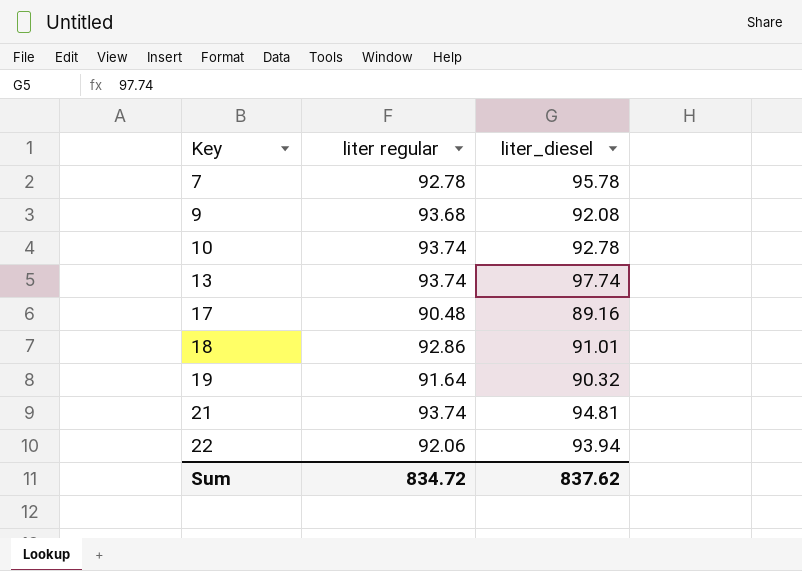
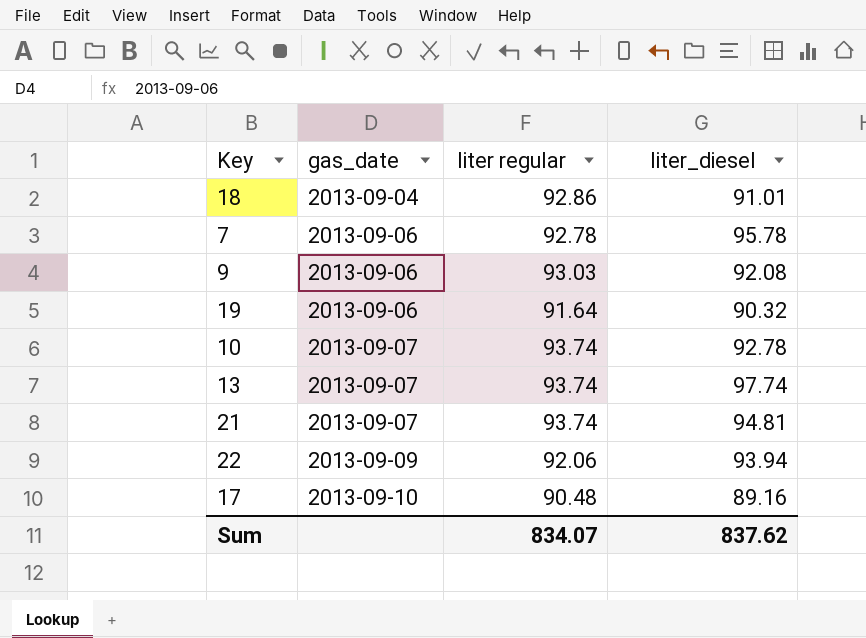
row order: Key ascending -> gas_date ascending
column gas_date | position: none -> 2
9 | liter regular: 93.68 -> 93.03
Sum | liter regular: 834.72 -> 834.07

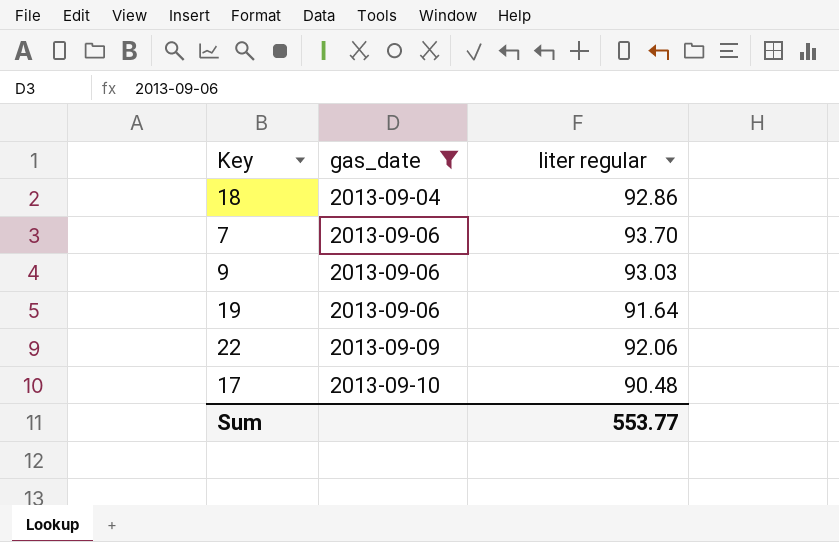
filter: none -> gas_date != 2013-09-07
column liter_diesel | position: 4 -> none
7 | liter regular: 92.78 -> 93.70
Sum | liter regular: 834.07 -> 553.77

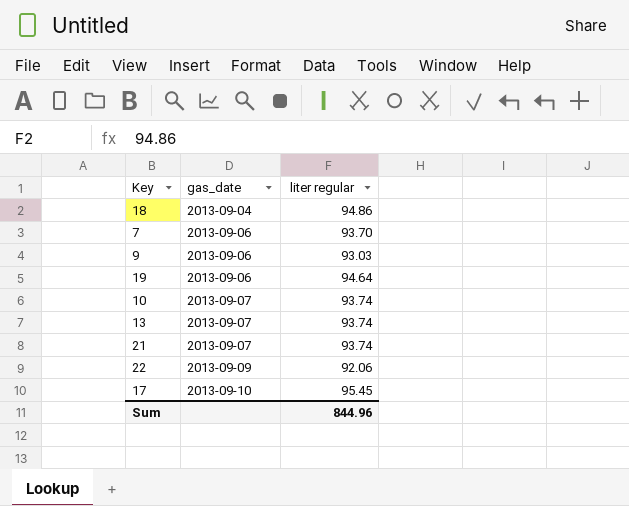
filter: gas_date != 2013-09-07 -> none
18 | liter regular: 92.86 -> 94.86
19 | liter regular: 91.64 -> 94.64
17 | liter regular: 90.48 -> 95.45
Sum | liter regular: 553.77 -> 844.96

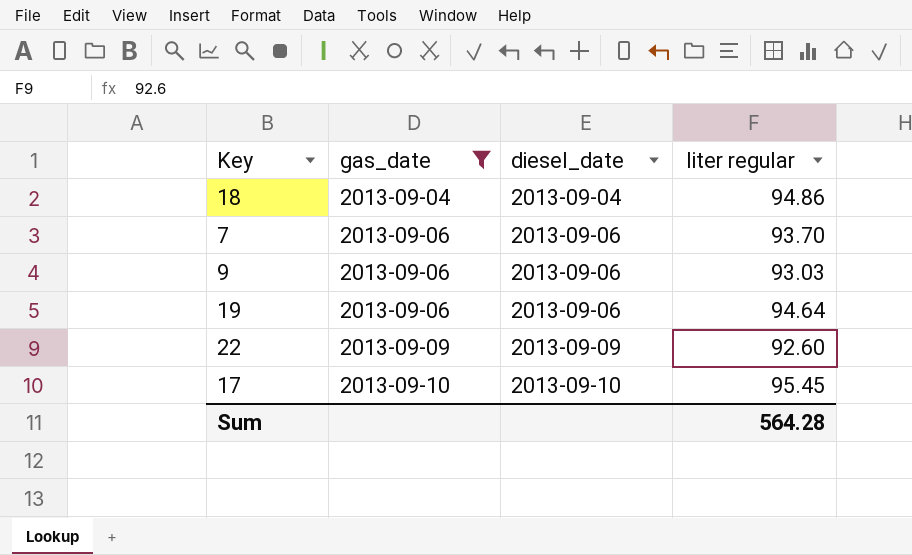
filter: none -> gas_date != 2013-09-07
column diesel_date | position: none -> 3
22 | liter regular: 92.06 -> 92.60
Sum | liter regular: 844.96 -> 564.28

